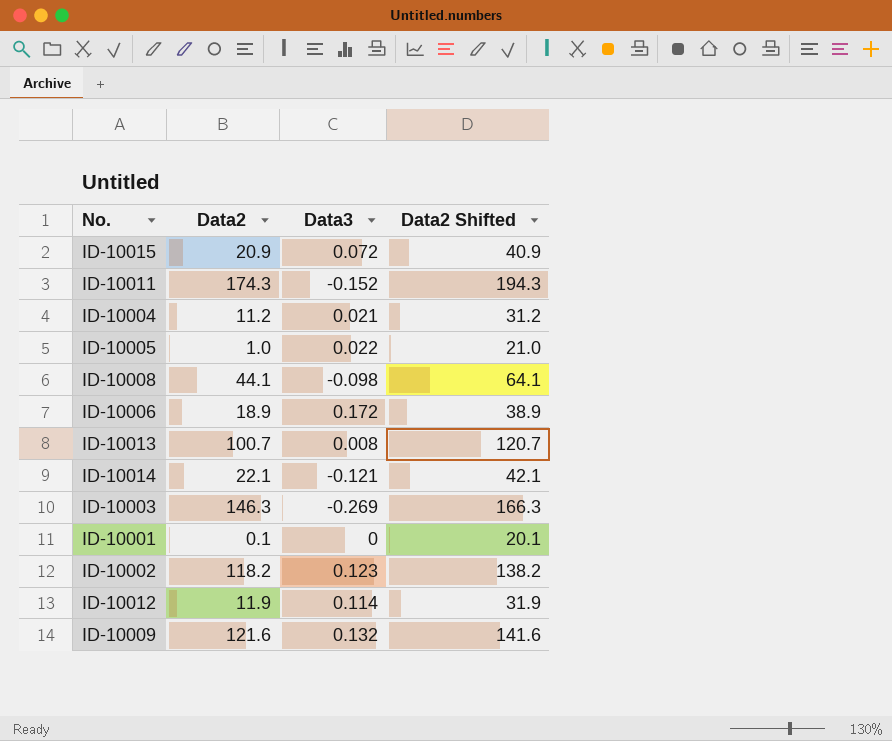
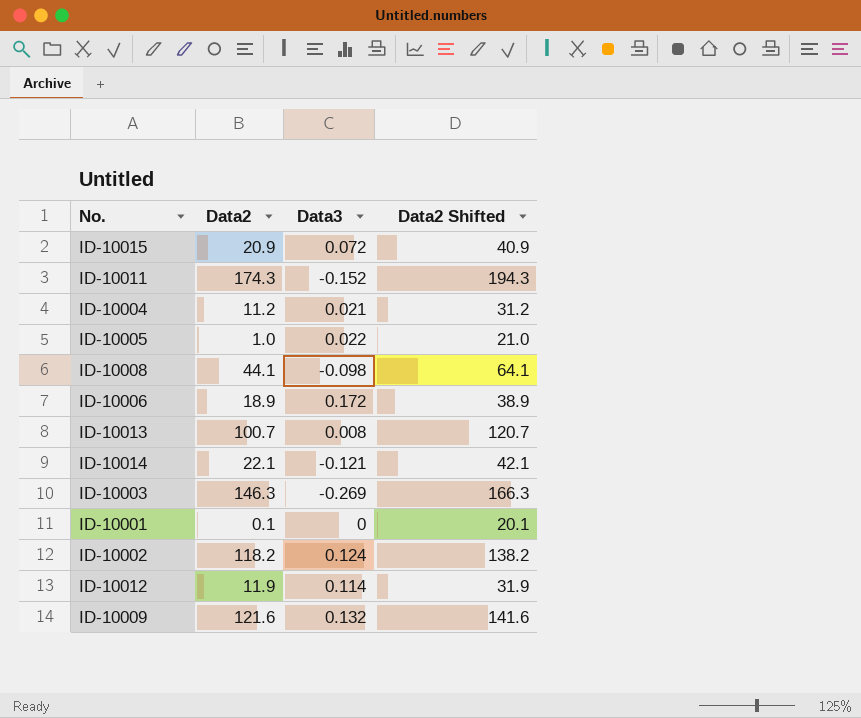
ID-10002 | Data3: 0.123 -> 0.124

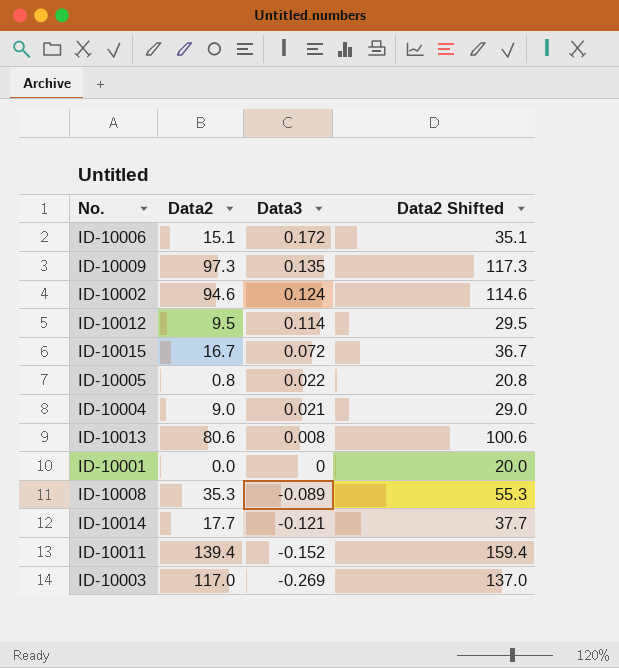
row order: none -> Data3 descending
ID-10006 | Data2: 18.9 -> 15.1
ID-10006 | Data2 Shifted: 38.9 -> 35.1
ID-10009 | Data2: 121.6 -> 97.3
ID-10009 | Data3: 0.132 -> 0.135
ID-10009 | Data2 Shifted: 141.6 -> 117.3
ID-10002 | Data2: 118.2 -> 94.6
ID-10002 | Data2 Shifted: 138.2 -> 114.6
ID-10012 | Data2: 11.9 -> 9.5
ID-10012 | Data2 Shifted: 31.9 -> 29.5
ID-10015 | Data2: 20.9 -> 16.7
ID-10015 | Data2 Shifted: 40.9 -> 36.7
ID-10005 | Data2: 1.0 -> 0.8
ID-10005 | Data2 Shifted: 21.0 -> 20.8
ID-10004 | Data2: 11.2 -> 9.0
ID-10004 | Data2 Shifted: 31.2 -> 29.0
ID-10013 | Data2: 100.7 -> 80.6
ID-10013 | Data2 Shifted: 120.7 -> 100.6
ID-10001 | Data2: 0.1 -> 0.0
ID-10001 | Data2 Shifted: 20.1 -> 20.0
ID-10008 | Data2: 44.1 -> 35.3
ID-10008 | Data3: -0.098 -> -0.089
ID-10008 | Data2 Shifted: 64.1 -> 55.3
ID-10014 | Data2: 22.1 -> 17.7
ID-10014 | Data2 Shifted: 42.1 -> 37.7
ID-10011 | Data2: 174.3 -> 139.4
ID-10011 | Data2 Shifted: 194.3 -> 159.4
ID-10003 | Data2: 146.3 -> 117.0
ID-10003 | Data2 Shifted: 166.3 -> 137.0

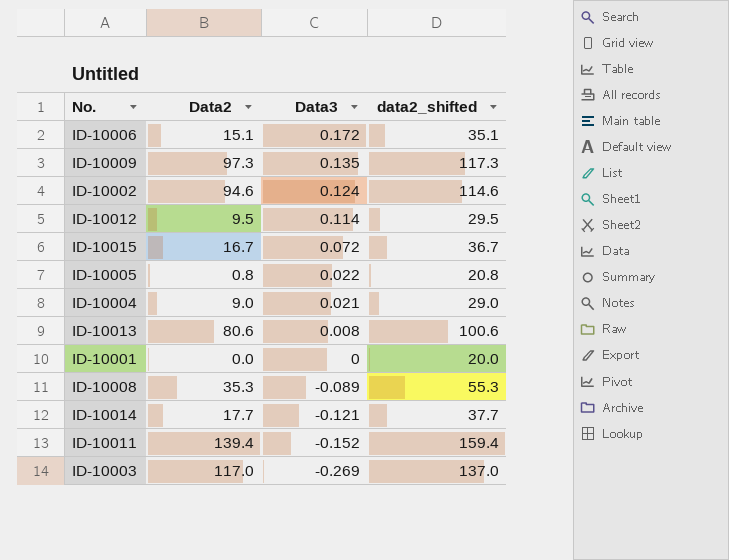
column name: Data2 Shifted -> data2_shifted

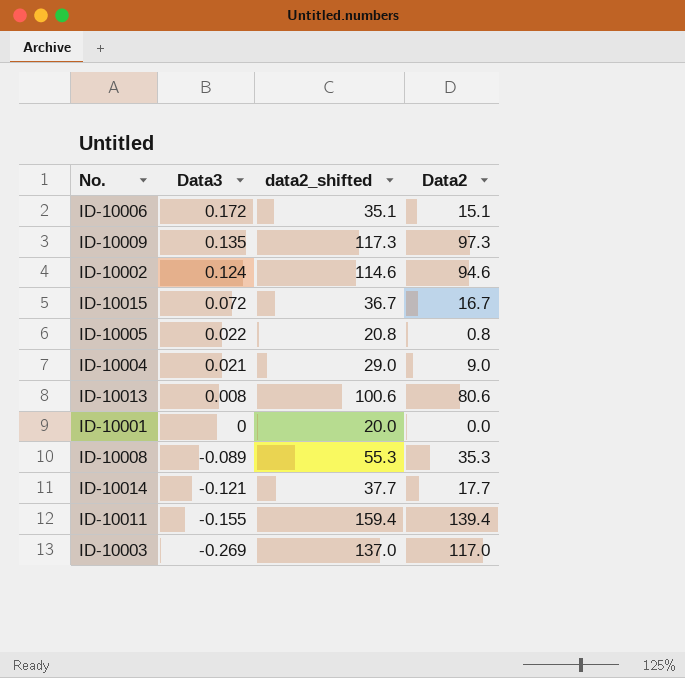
column Data2 | position: 2 -> 4
row ID-10012: 9.5 | 0.114 | 29.5 -> none
ID-10011 | Data3: -0.152 -> -0.155

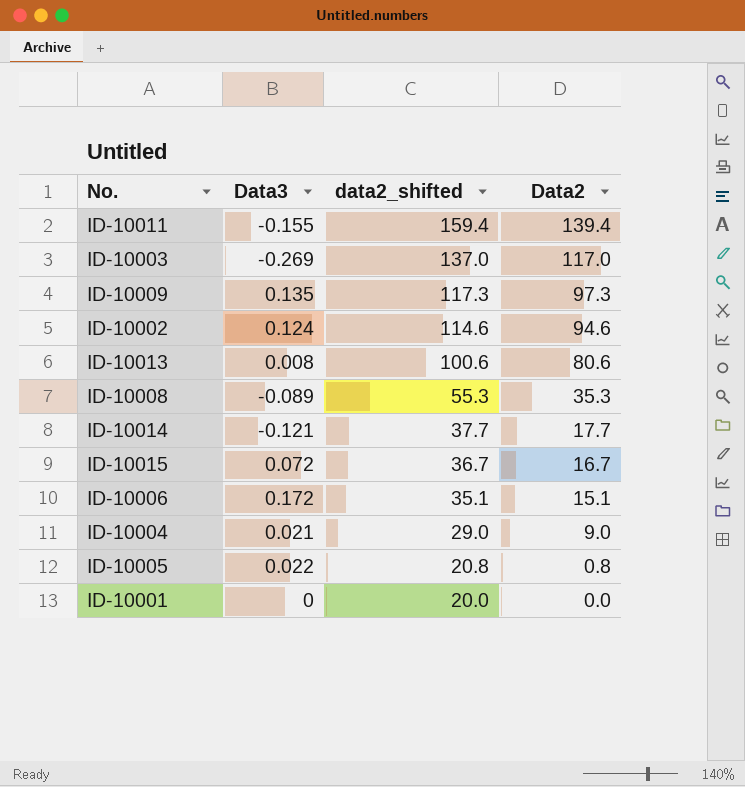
row order: Data3 descending -> data2_shifted descending

